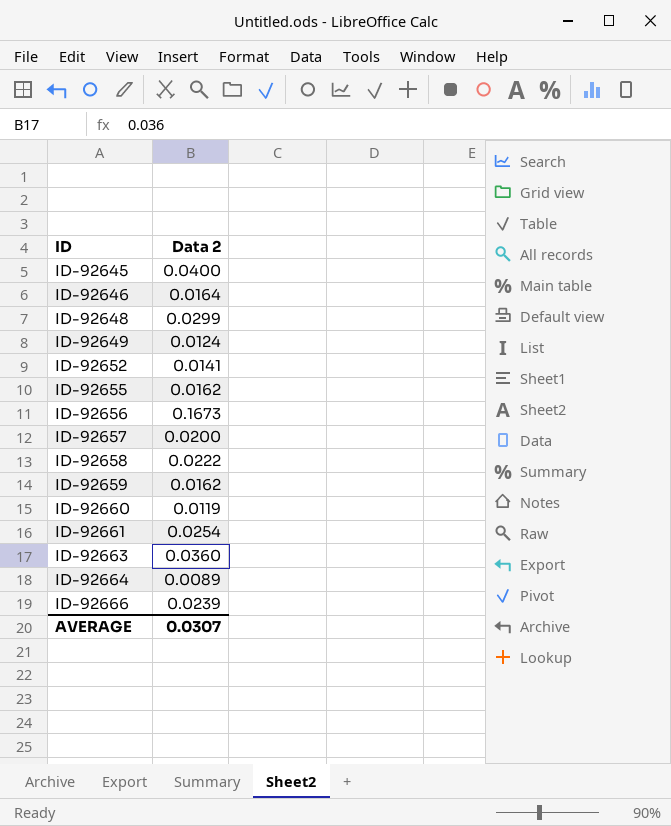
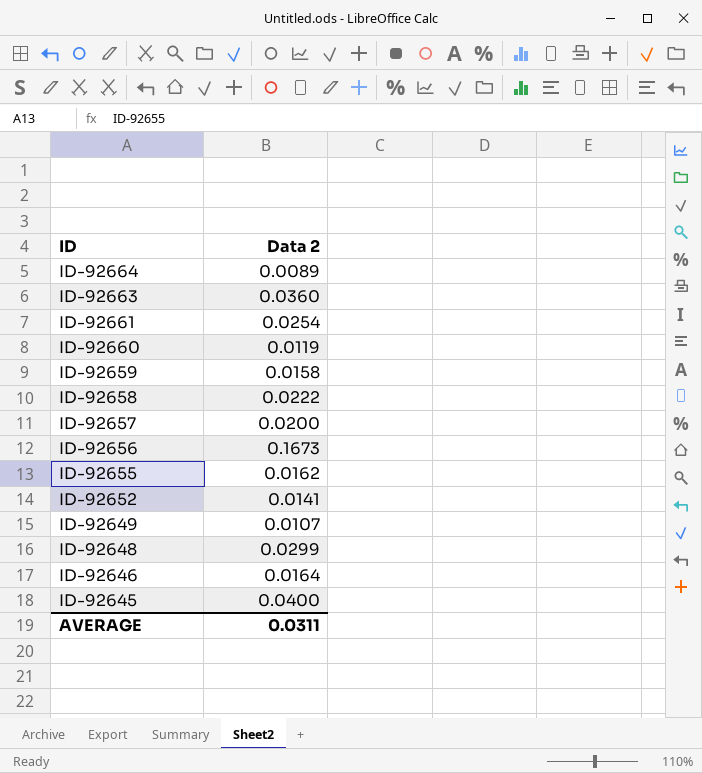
row order: ID ascending -> ID descending
row ID-92666: 0.0239 -> none
ID-92659 | Data 2: 0.0162 -> 0.0158
ID-92649 | Data 2: 0.0124 -> 0.0107
AVERAGE | Data 2: 0.0307 -> 0.0311

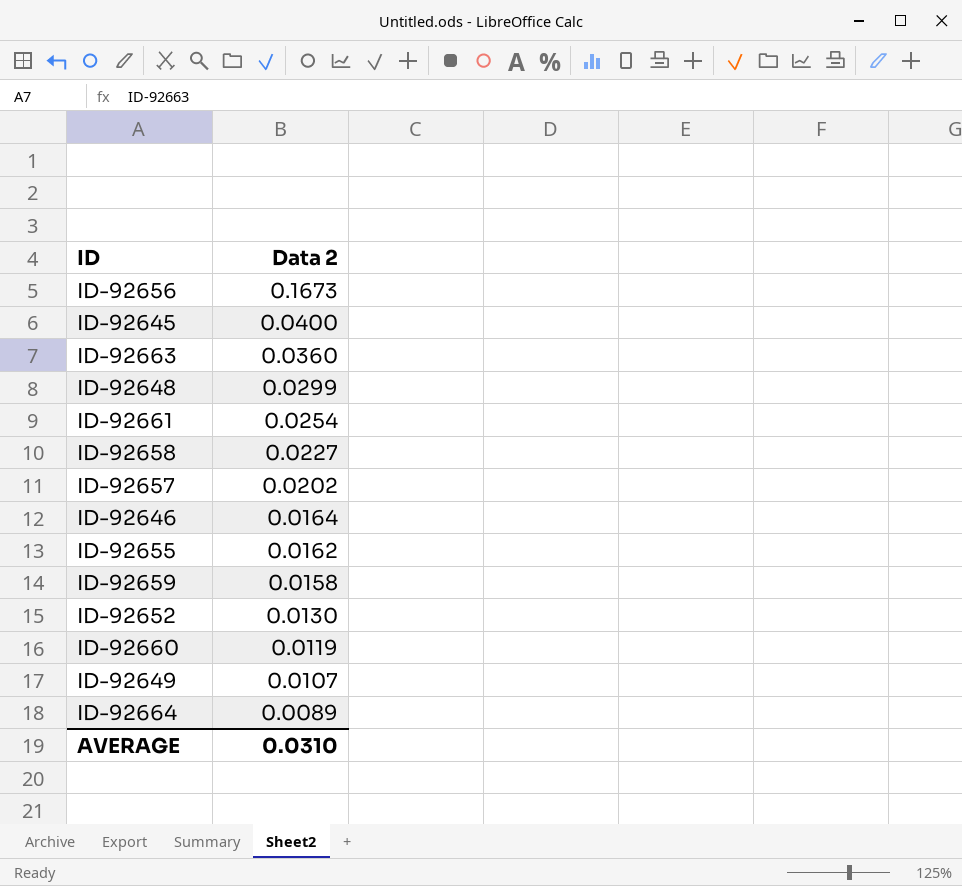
row order: ID descending -> Data 2 descending
ID-92658 | Data 2: 0.0222 -> 0.0227
ID-92657 | Data 2: 0.0200 -> 0.0202
ID-92652 | Data 2: 0.0141 -> 0.0130
AVERAGE | Data 2: 0.0311 -> 0.0310

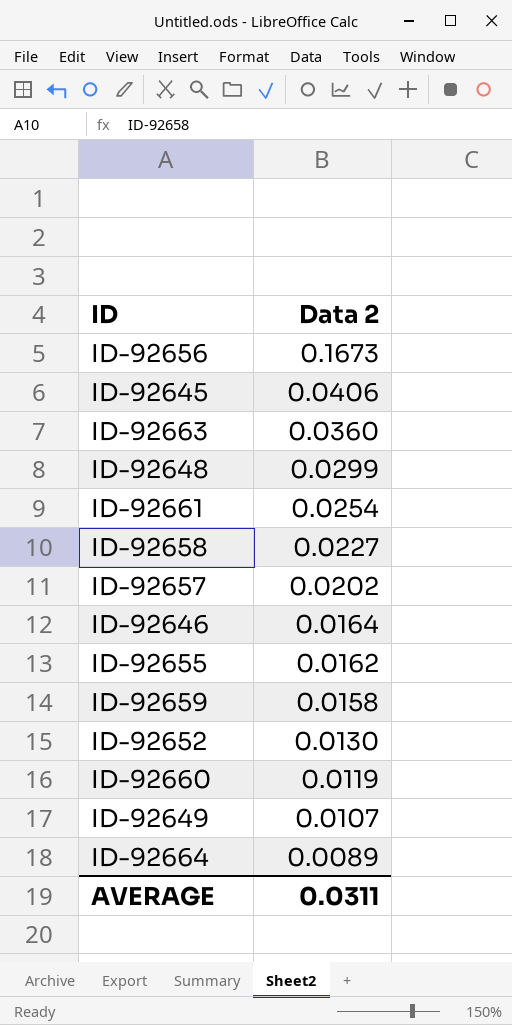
ID-92645 | Data 2: 0.0400 -> 0.0406
AVERAGE | Data 2: 0.0310 -> 0.0311

